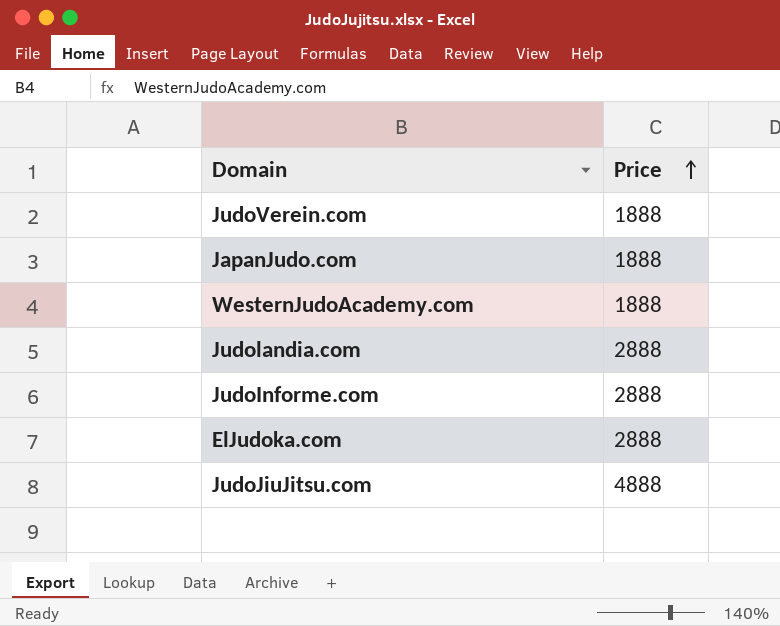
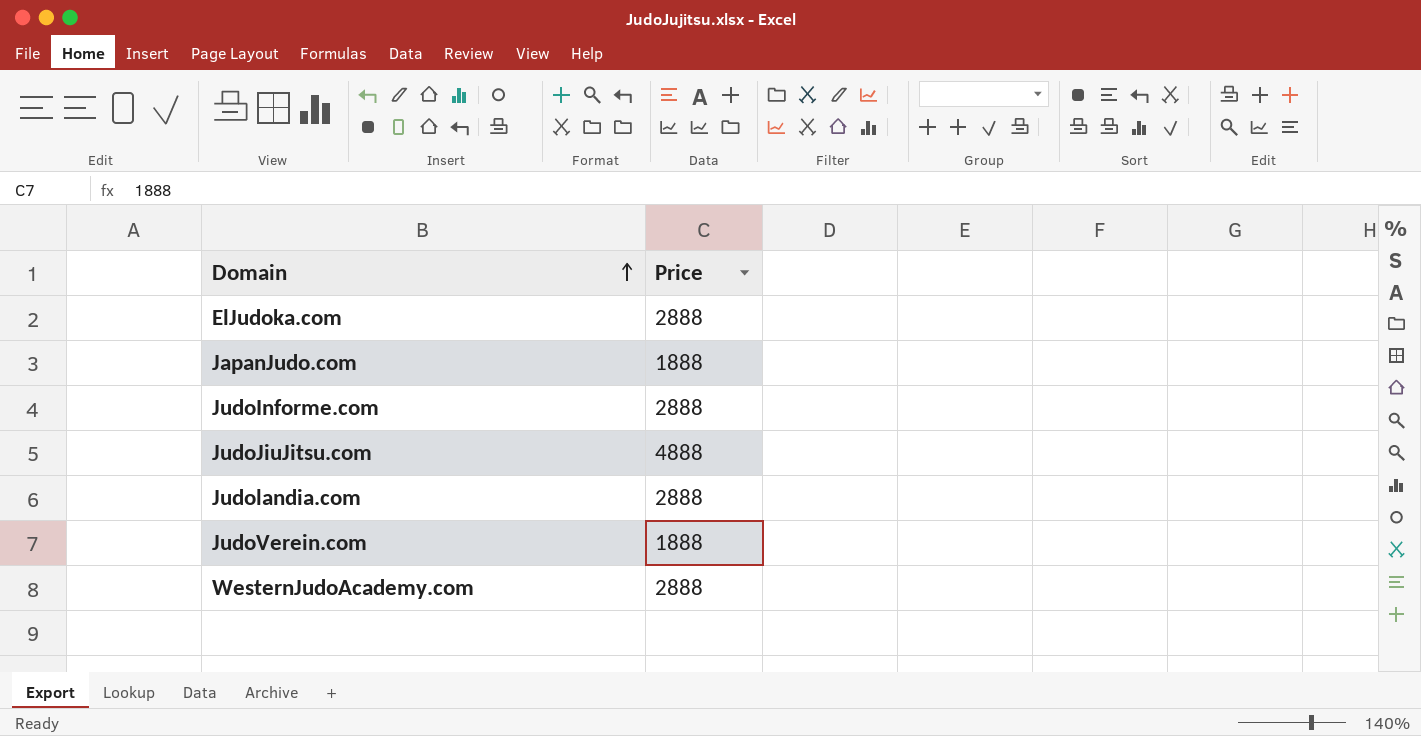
row order: Price ascending -> Domain ascending
WesternJudoAcademy.com | Price: 1888 -> 2888

